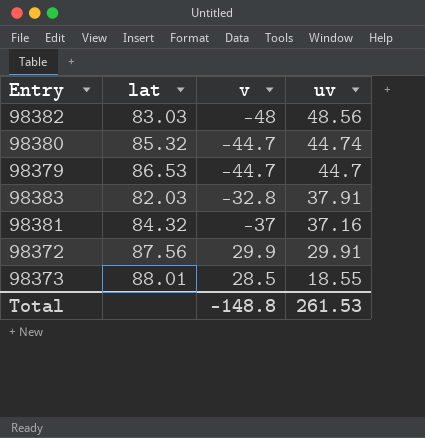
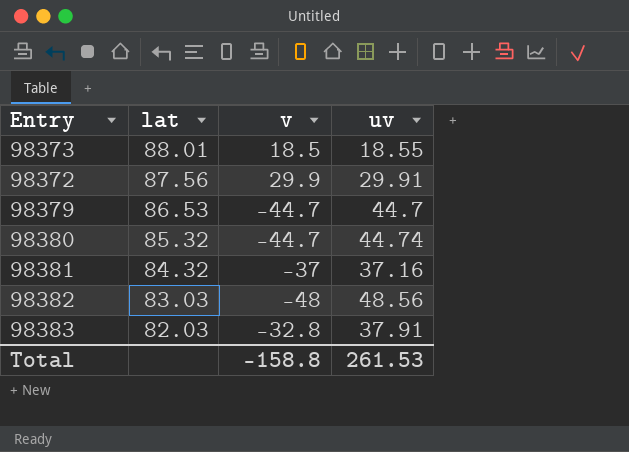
row order: uv descending -> lat descending
98373 | v: 28.5 -> 18.5
Total | v: -148.8 -> -158.8

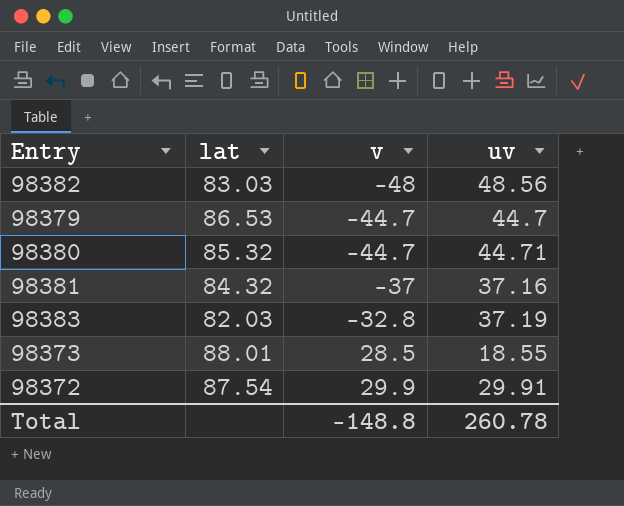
row order: lat descending -> v ascending
98380 | uv: 44.74 -> 44.71
98383 | uv: 37.91 -> 37.19
98373 | v: 18.5 -> 28.5
98372 | lat: 87.56 -> 87.54
Total | v: -158.8 -> -148.8
Total | uv: 261.53 -> 260.78

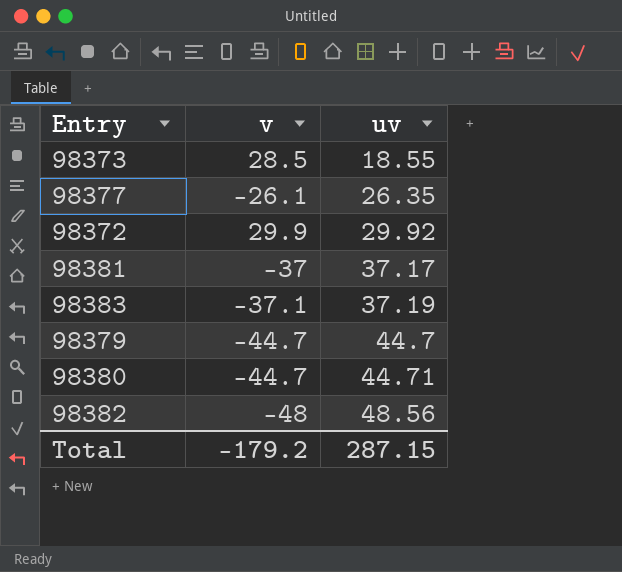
row order: v ascending -> uv ascending
column lat | position: 2 -> none
row 98377: none -> -26.1 | 26.35
98372 | uv: 29.91 -> 29.92
98381 | uv: 37.16 -> 37.17
98383 | v: -32.8 -> -37.1
Total | v: -148.8 -> -179.2
Total | uv: 260.78 -> 287.15

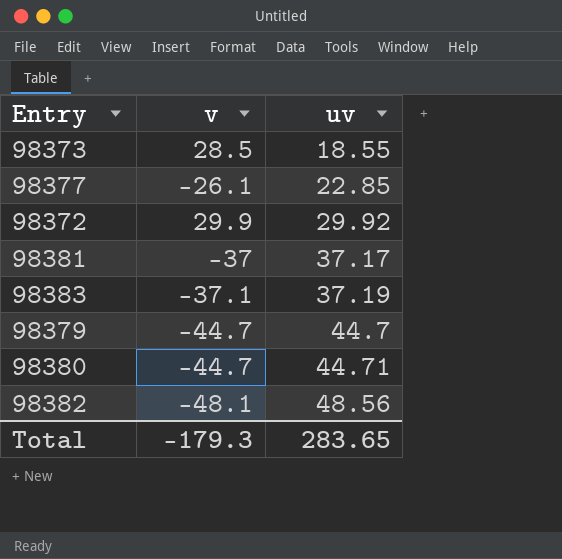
98377 | uv: 26.35 -> 22.85
98382 | v: -48 -> -48.1
Total | v: -179.2 -> -179.3
Total | uv: 287.15 -> 283.65

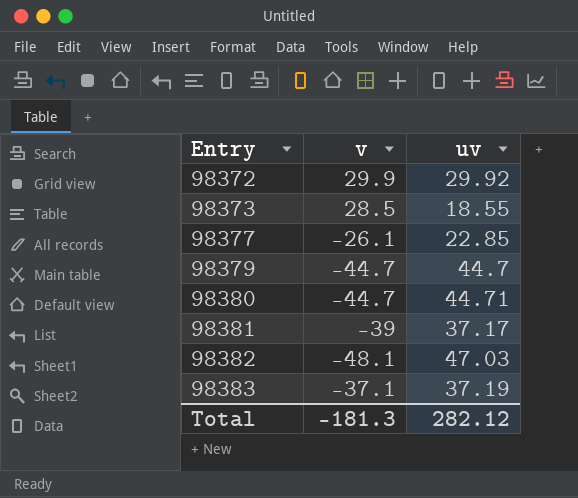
row order: uv ascending -> Entry ascending
98381 | v: -37 -> -39
98382 | uv: 48.56 -> 47.03
Total | v: -179.3 -> -181.3
Total | uv: 283.65 -> 282.12

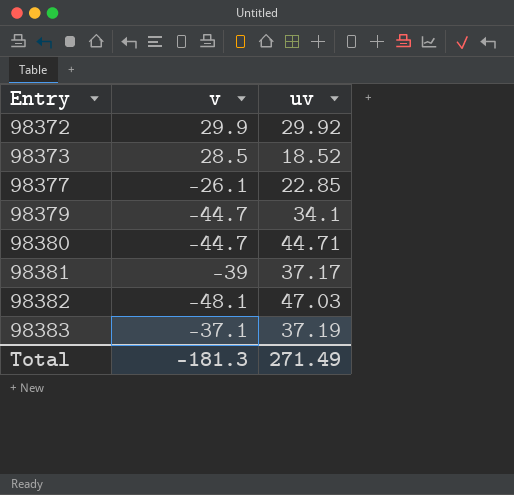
98373 | uv: 18.55 -> 18.52
98379 | uv: 44.7 -> 34.1
Total | uv: 282.12 -> 271.49

